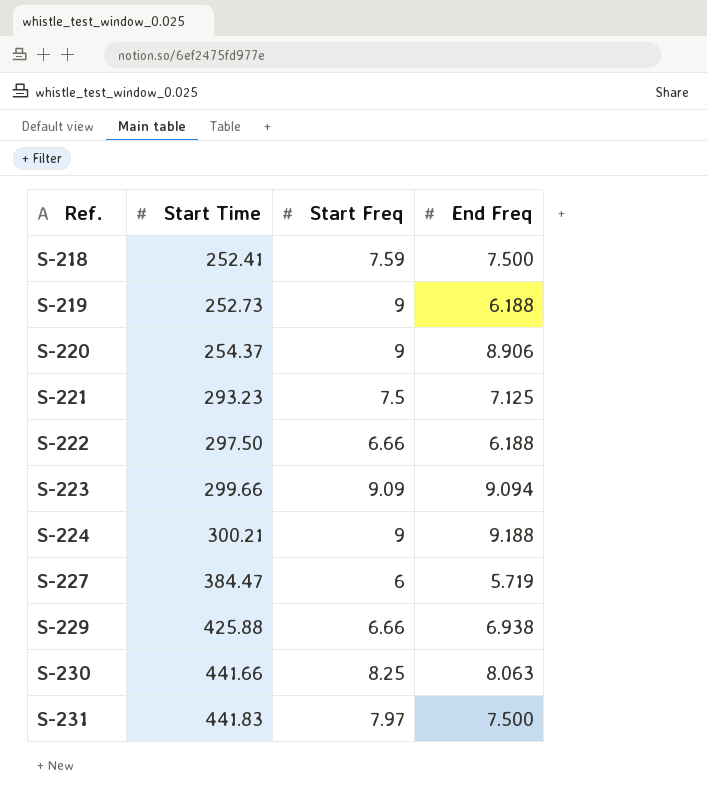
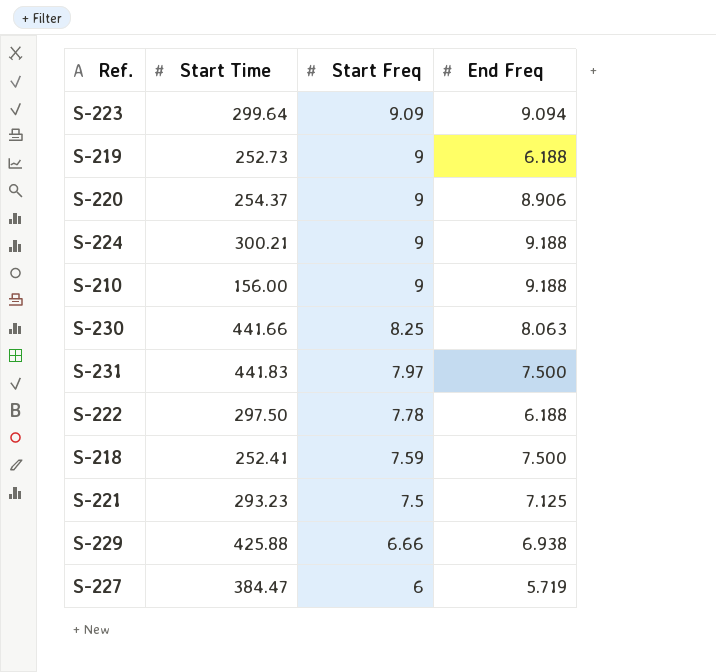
row order: Ref. ascending -> Start Freq descending
S-223 | Start Time: 299.66 -> 299.64
row S-210: none -> 156.00 | 9 | 9.188
S-222 | Start Freq: 6.66 -> 7.78

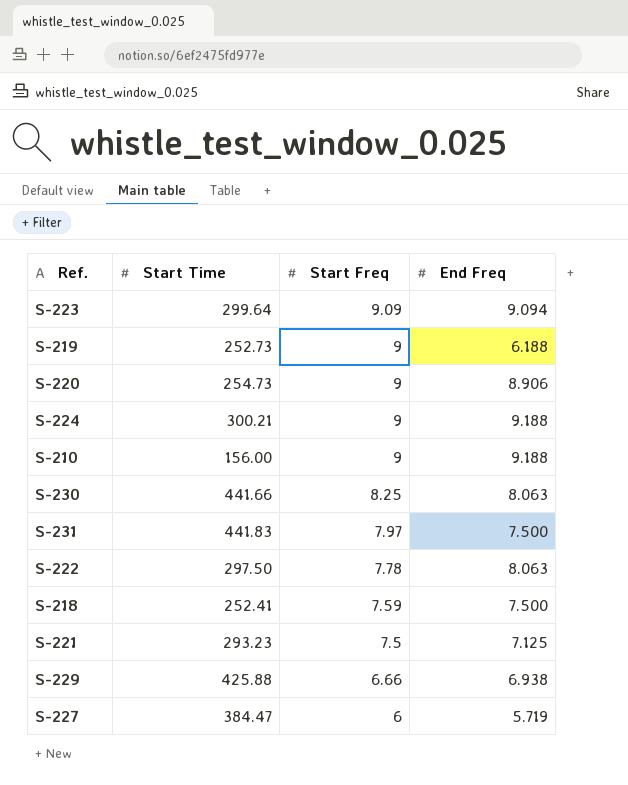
S-220 | Start Time: 254.37 -> 254.73
S-222 | End Freq: 6.188 -> 8.063

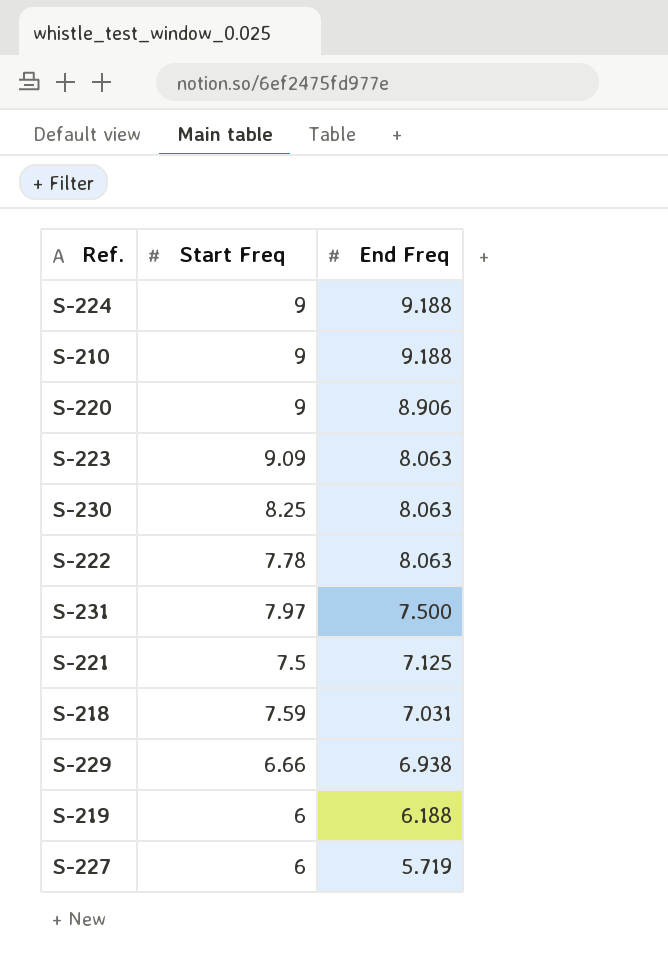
row order: Start Freq descending -> End Freq descending
column Start Time | position: 2 -> none
S-223 | End Freq: 9.094 -> 8.063
S-218 | End Freq: 7.500 -> 7.031
S-219 | Start Freq: 9 -> 6

